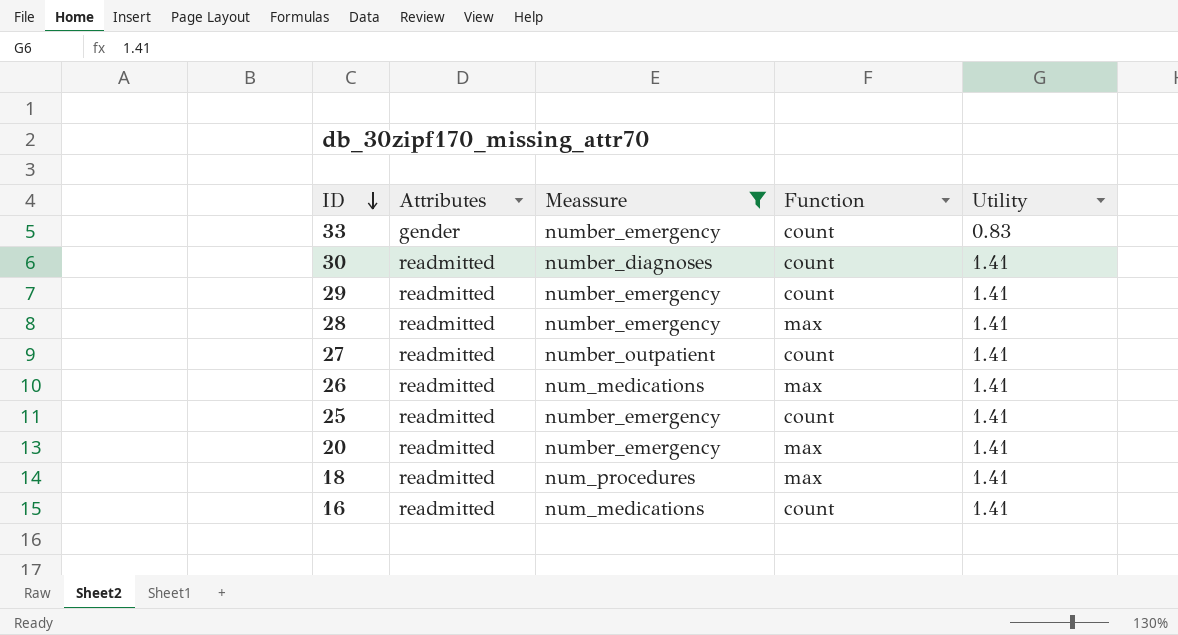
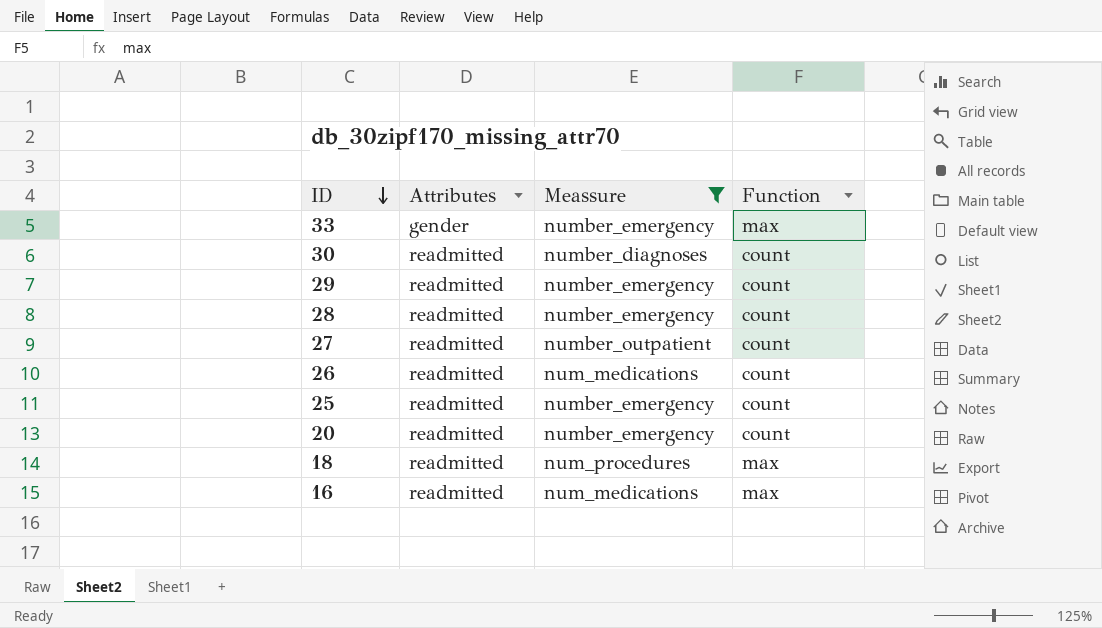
column Utility | position: 5 -> none
33 | Function: count -> max
28 | Function: max -> count
26 | Function: max -> count
20 | Function: max -> count
16 | Function: count -> max

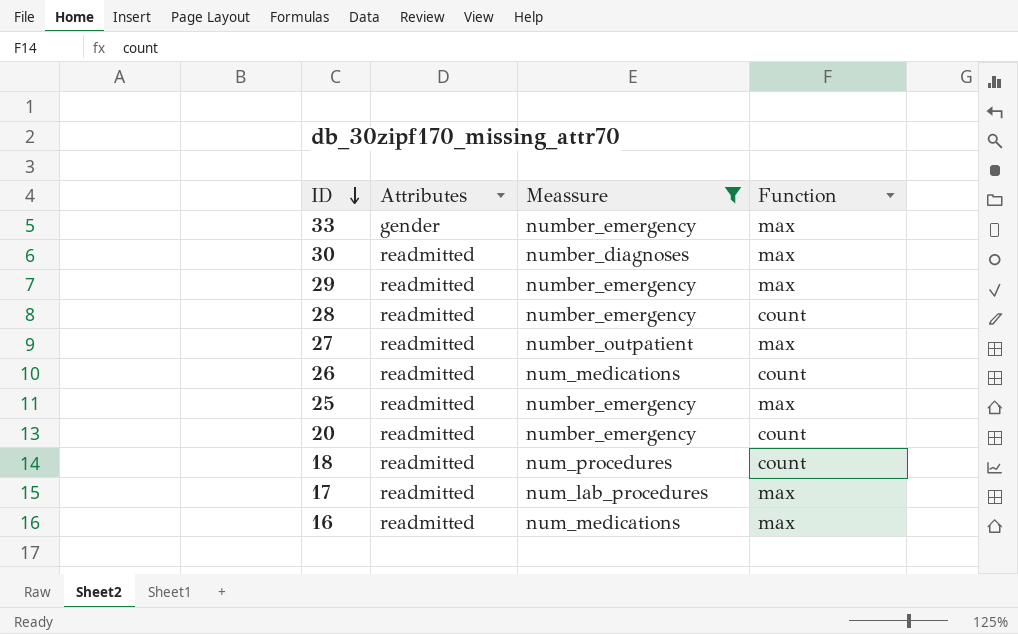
30 | Function: count -> max
29 | Function: count -> max
27 | Function: count -> max
25 | Function: count -> max
18 | Function: max -> count
row 17: none -> readmitted | num_lab_procedures | max

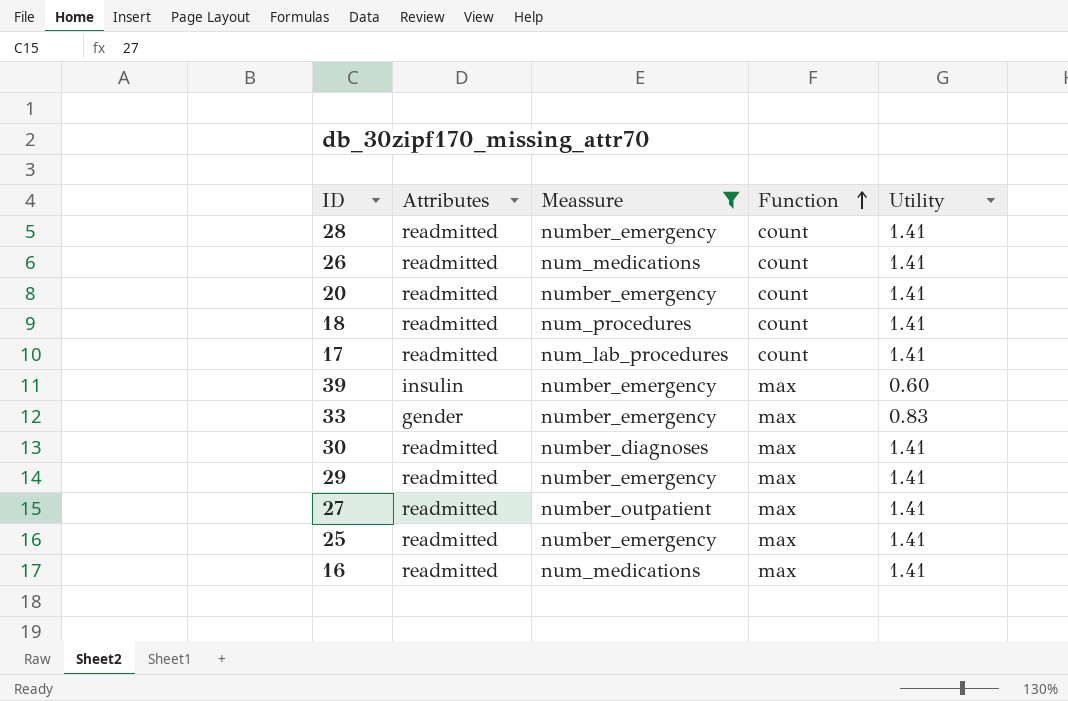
row order: ID descending -> Function ascending
column Utility | position: none -> 5
17 | Function: max -> count
row 39: none -> insulin | number_emergency | max | 0.60

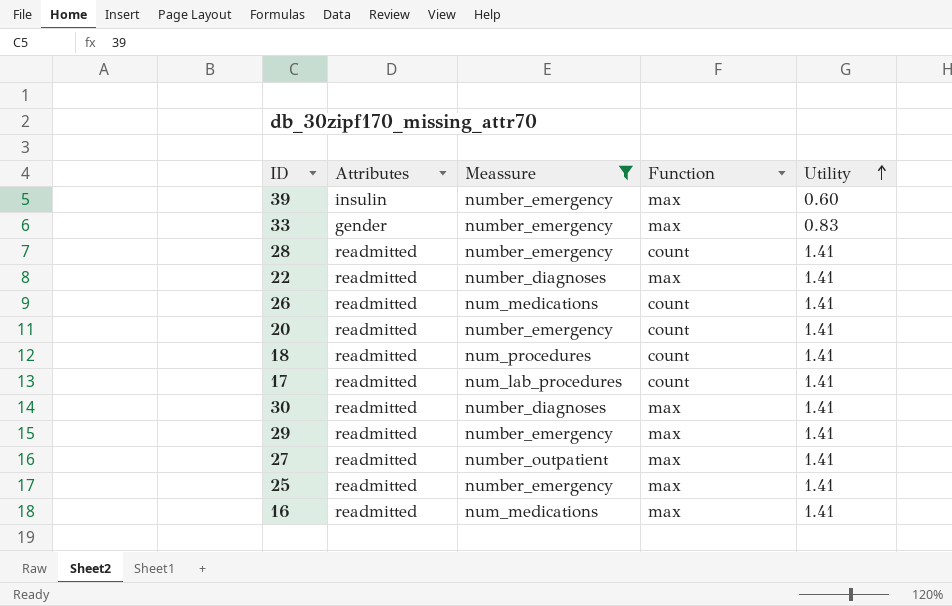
row order: Function ascending -> Utility ascending
row 22: none -> readmitted | number_diagnoses | max | 1.41

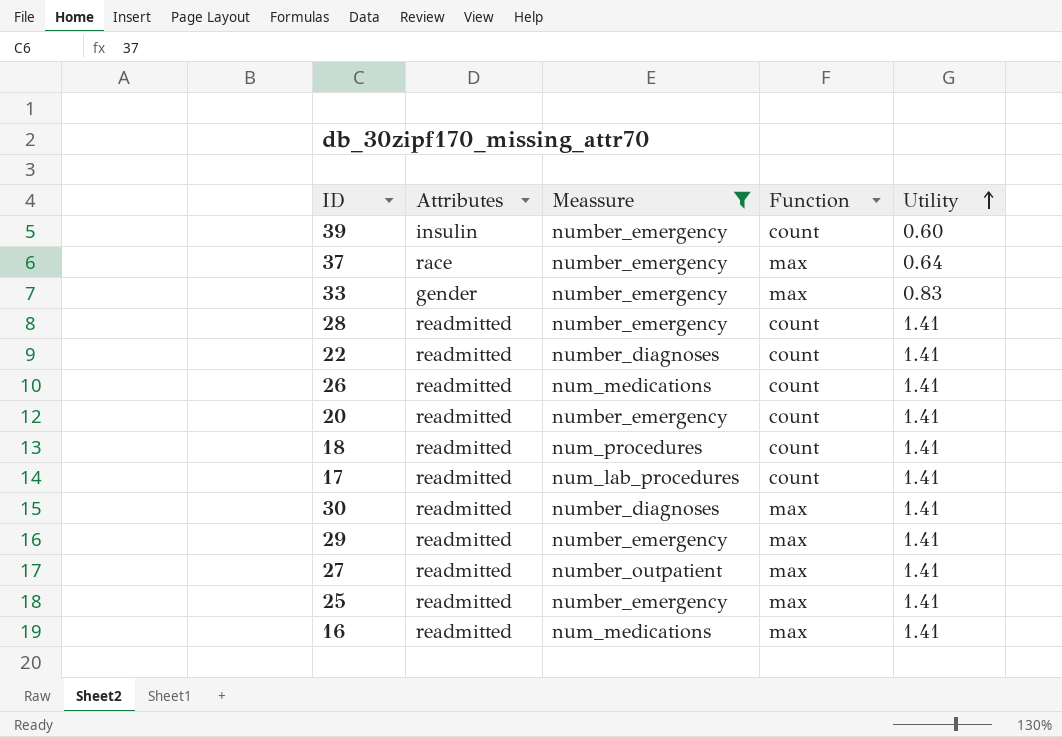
39 | Function: max -> count
row 37: none -> race | number_emergency | max | 0.64
22 | Function: max -> count

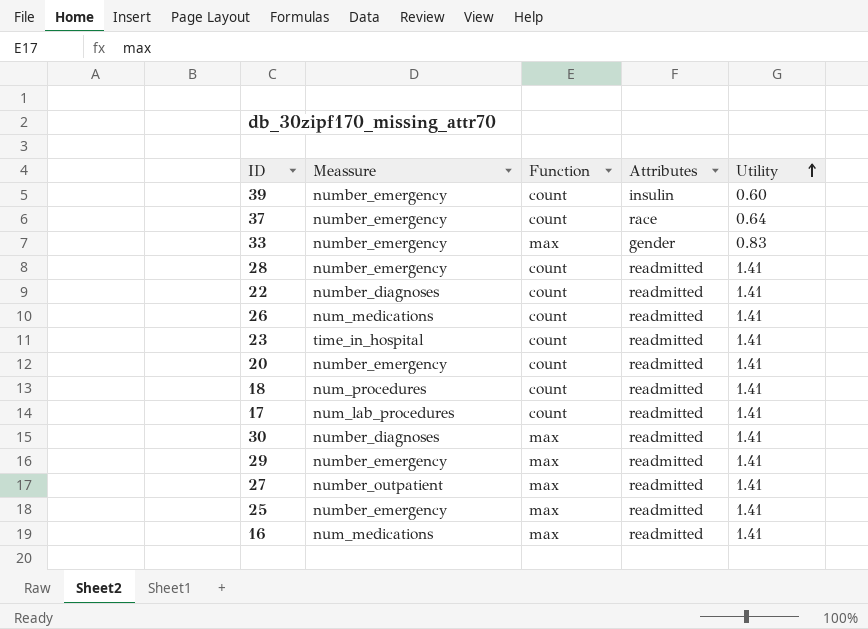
filter: Meassure != time_in_hospital -> none
column Attributes | position: 2 -> 4
37 | Function: max -> count

